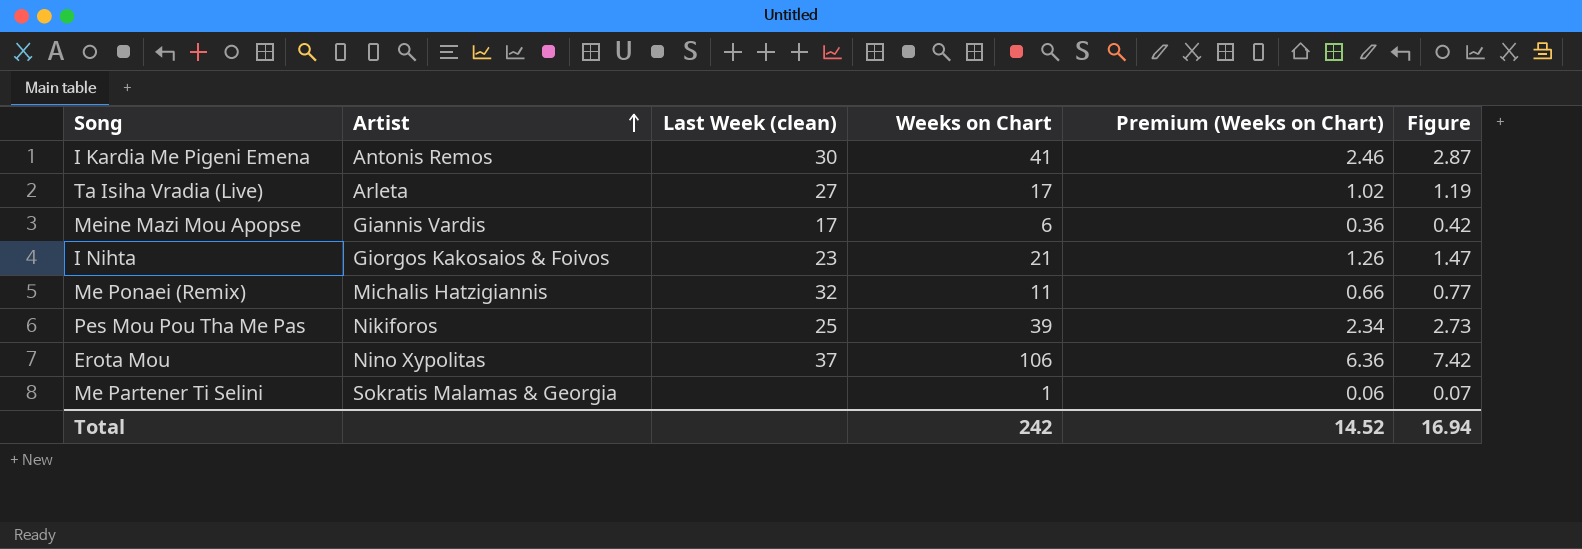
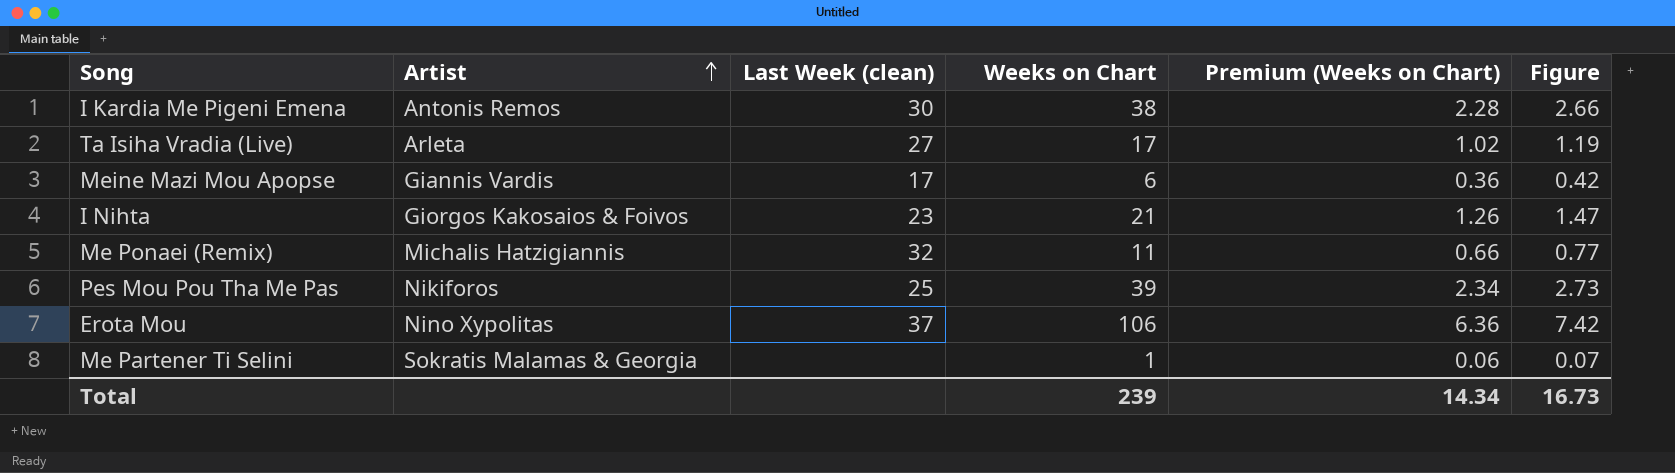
I Kardia Me Pigeni Emena | Weeks on Chart: 41 -> 38
I Kardia Me Pigeni Emena | Premium (Weeks on Chart): 2.46 -> 2.28
I Kardia Me Pigeni Emena | Figure: 2.87 -> 2.66
Total | Weeks on Chart: 242 -> 239
Total | Premium (Weeks on Chart): 14.52 -> 14.34
Total | Figure: 16.94 -> 16.73

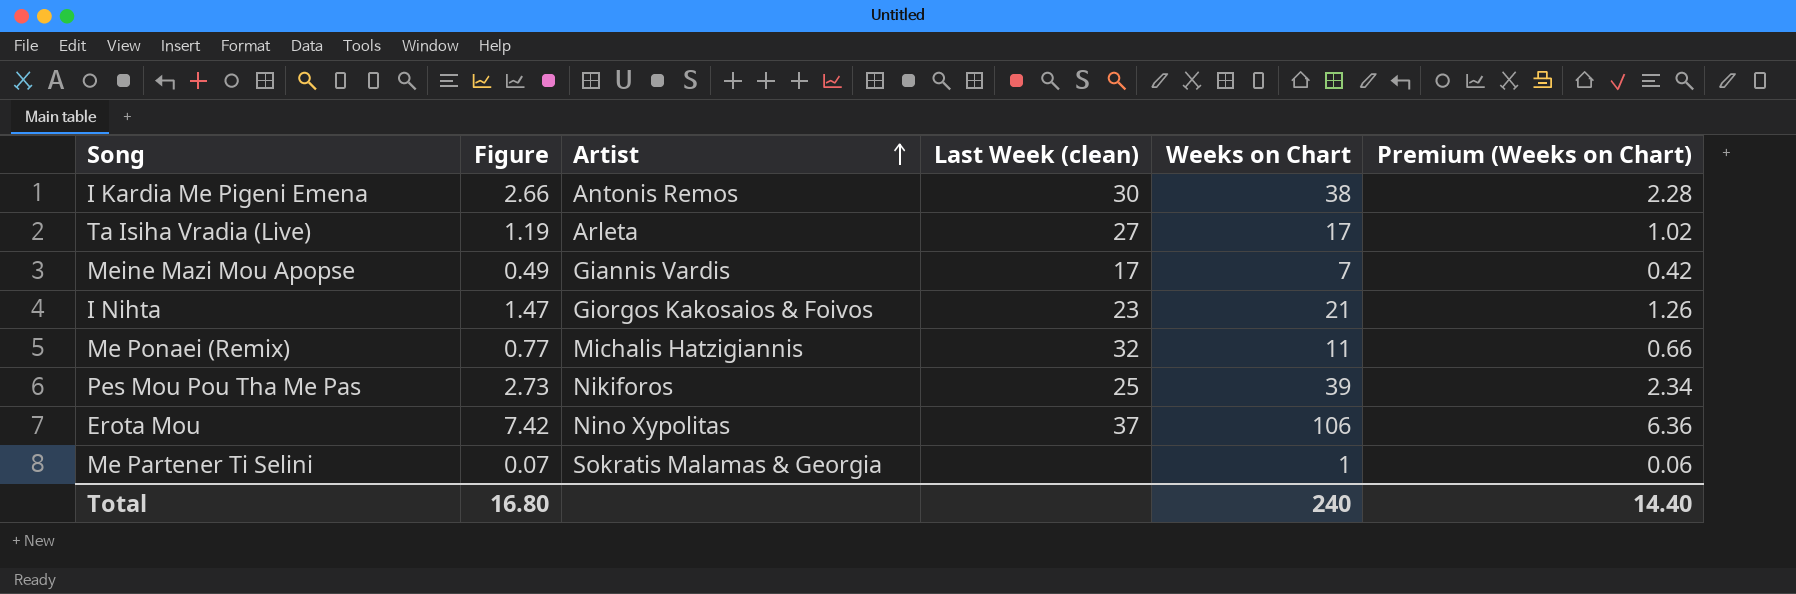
column Figure | position: 6 -> 2
Meine Mazi Mou Apopse | Figure: 0.42 -> 0.49
Meine Mazi Mou Apopse | Weeks on Chart: 6 -> 7
Meine Mazi Mou Apopse | Premium (Weeks on Chart): 0.36 -> 0.42
Total | Figure: 16.73 -> 16.80
Total | Weeks on Chart: 239 -> 240
Total | Premium (Weeks on Chart): 14.34 -> 14.40

